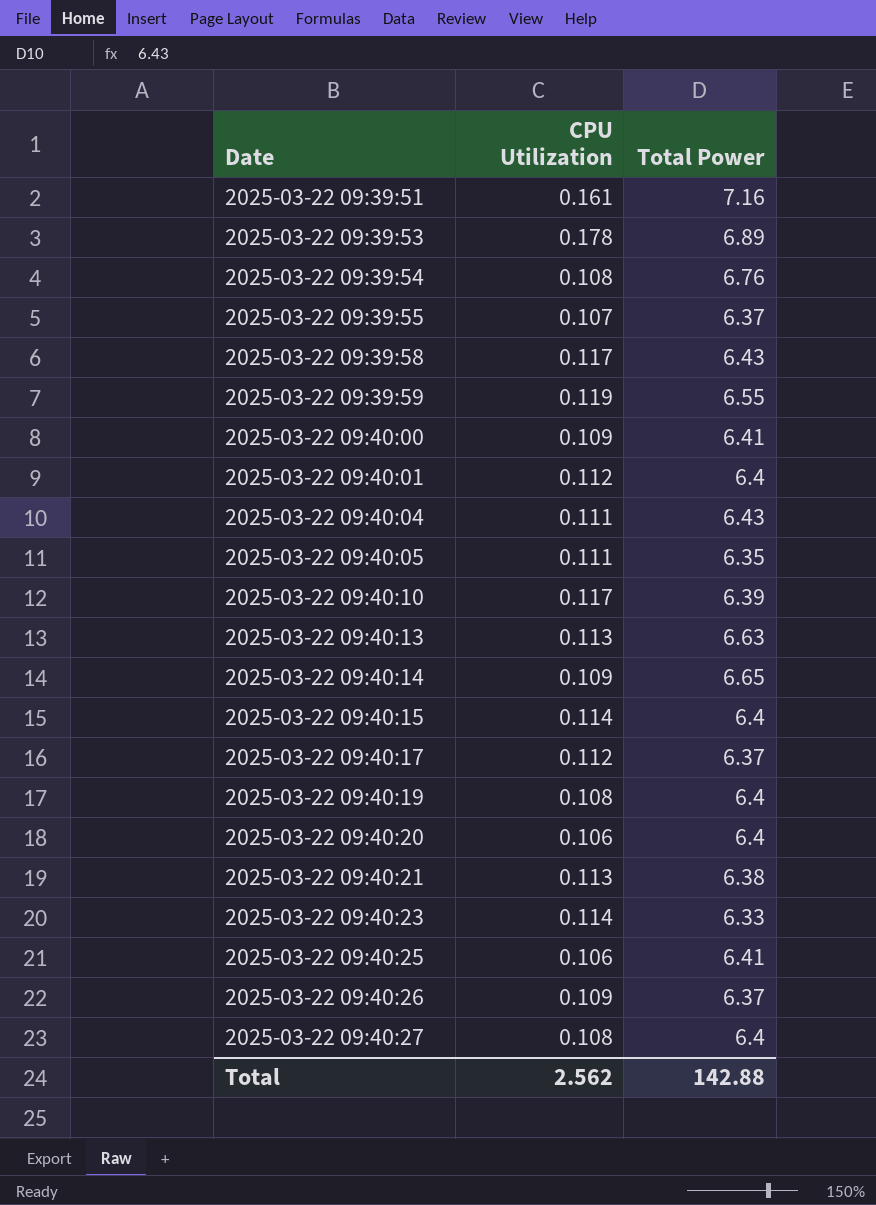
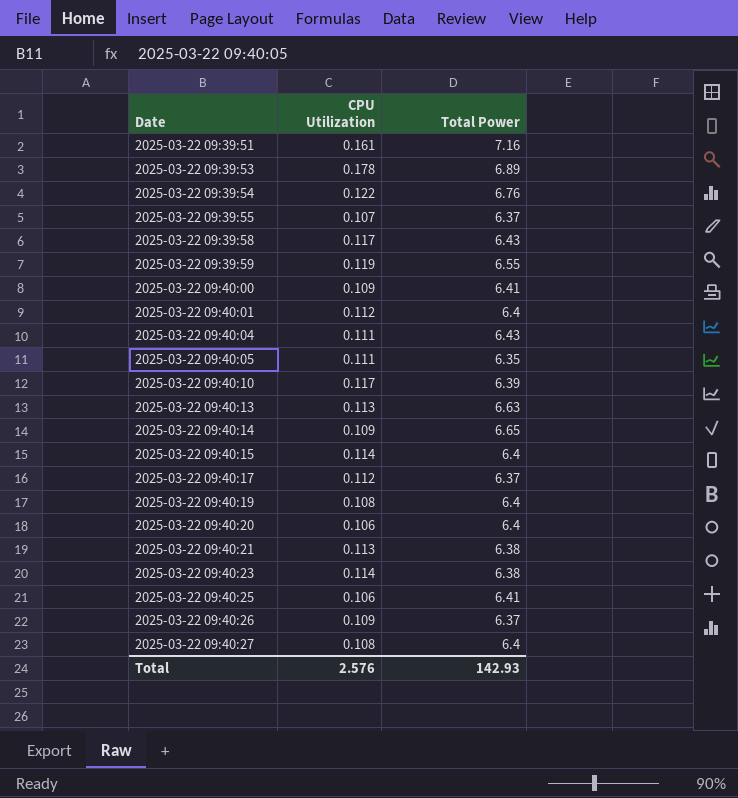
2025-03-22 09:39:54 | CPU Utilization: 0.108 -> 0.122
2025-03-22 09:40:23 | Total Power: 6.33 -> 6.38
Total | CPU Utilization: 2.562 -> 2.576
Total | Total Power: 142.88 -> 142.93

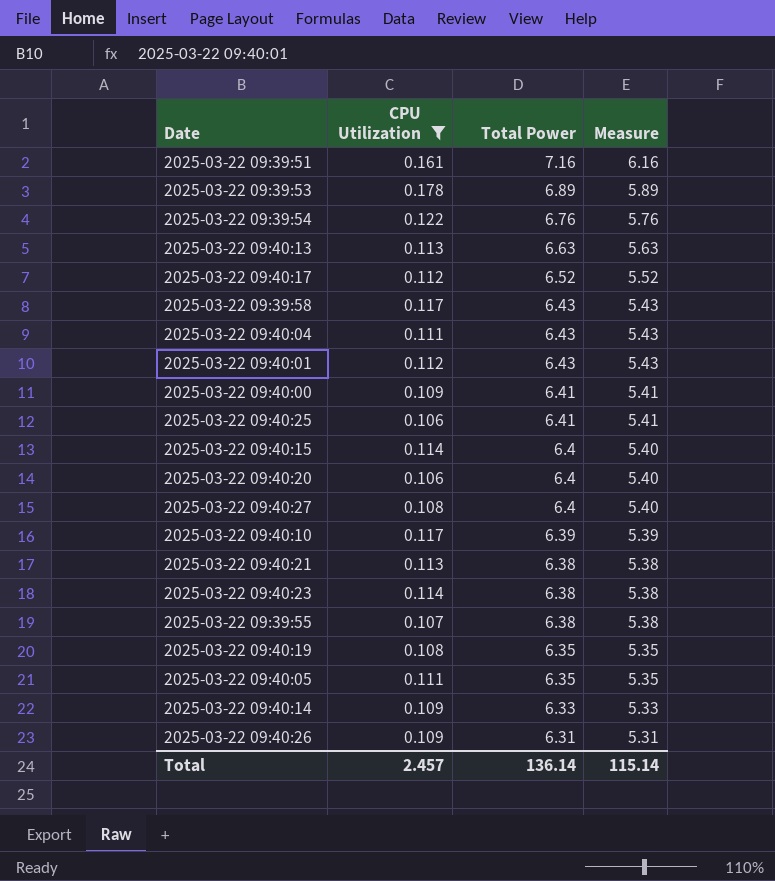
filter: none -> CPU Utilization != 0.119
row order: Date ascending -> Total Power descending
column Measure | formula: none -> [Total Power] - 1
2025-03-22 09:40:17 | Total Power: 6.37 -> 6.52
2025-03-22 09:40:01 | Total Power: 6.4 -> 6.43
2025-03-22 09:39:55 | Total Power: 6.37 -> 6.38
2025-03-22 09:40:19 | Total Power: 6.4 -> 6.35
2025-03-22 09:40:14 | Total Power: 6.65 -> 6.33
2025-03-22 09:40:26 | Total Power: 6.37 -> 6.31
Total | CPU Utilization: 2.576 -> 2.457
Total | Total Power: 142.93 -> 136.14

